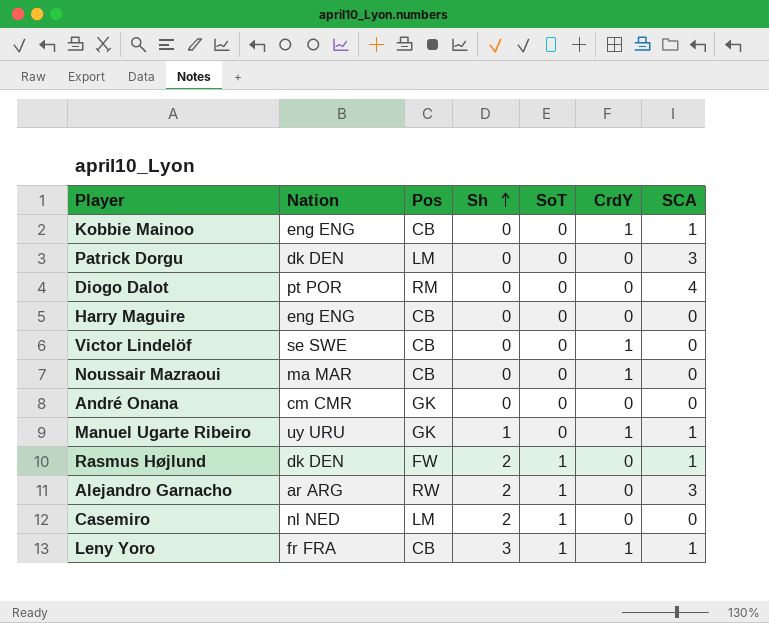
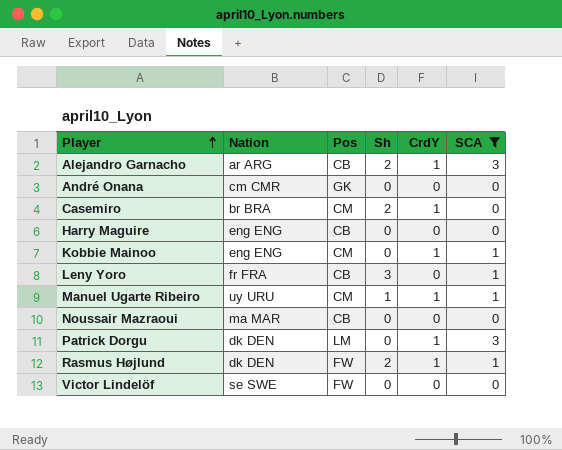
filter: none -> SCA != 4
row order: Sh ascending -> Player ascending
column SoT | position: 5 -> none
Alejandro Garnacho | Pos: RW -> CB
Alejandro Garnacho | CrdY: 0 -> 1
Casemiro | Nation: nl NED -> br BRA
Casemiro | Pos: LM -> CM
Casemiro | CrdY: 0 -> 1
Kobbie Mainoo | Pos: CB -> CM
Leny Yoro | CrdY: 1 -> 0
Manuel Ugarte Ribeiro | Pos: GK -> CM
Noussair Mazraoui | CrdY: 1 -> 0
Patrick Dorgu | CrdY: 0 -> 1
Rasmus Højlund | CrdY: 0 -> 1
Victor Lindelöf | Pos: CB -> FW
Victor Lindelöf | CrdY: 1 -> 0

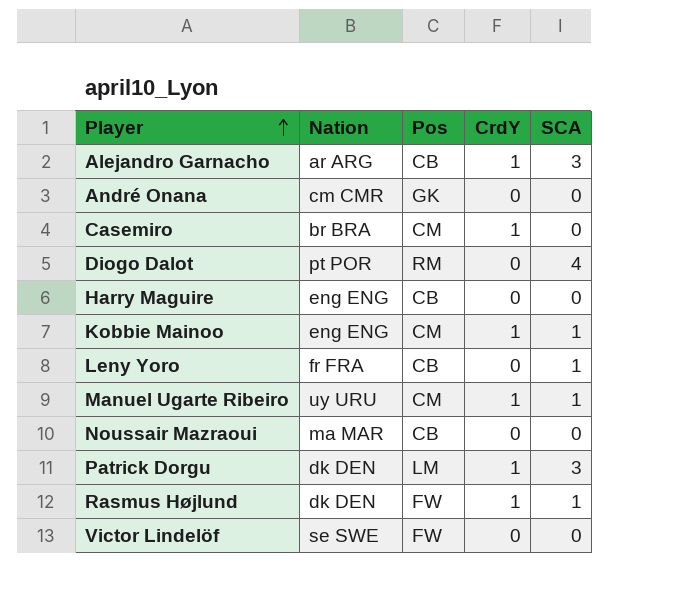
filter: SCA != 4 -> none
column Sh | position: 4 -> none

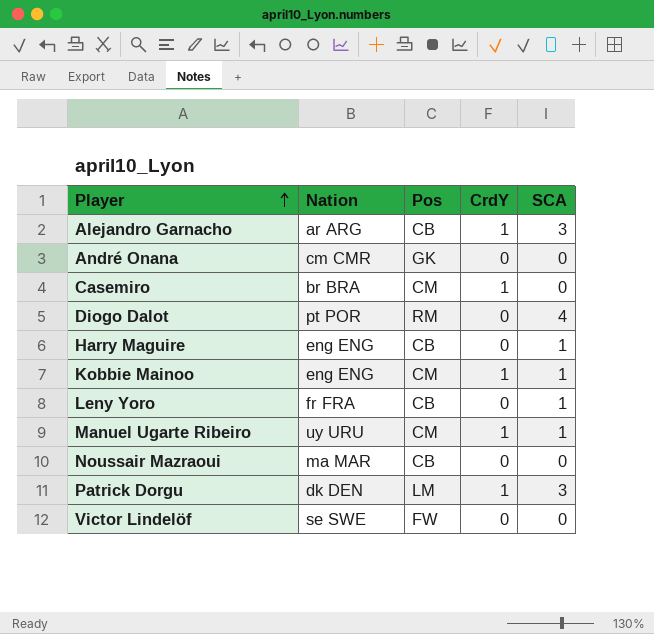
row Rasmus Højlund: dk DEN | FW | 1 | 1 -> none
Harry Maguire | SCA: 0 -> 1

